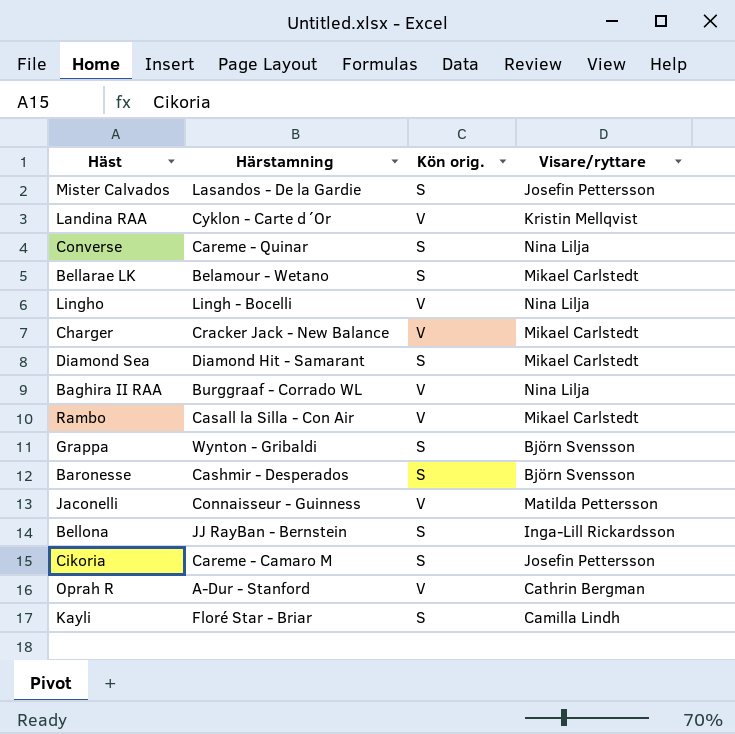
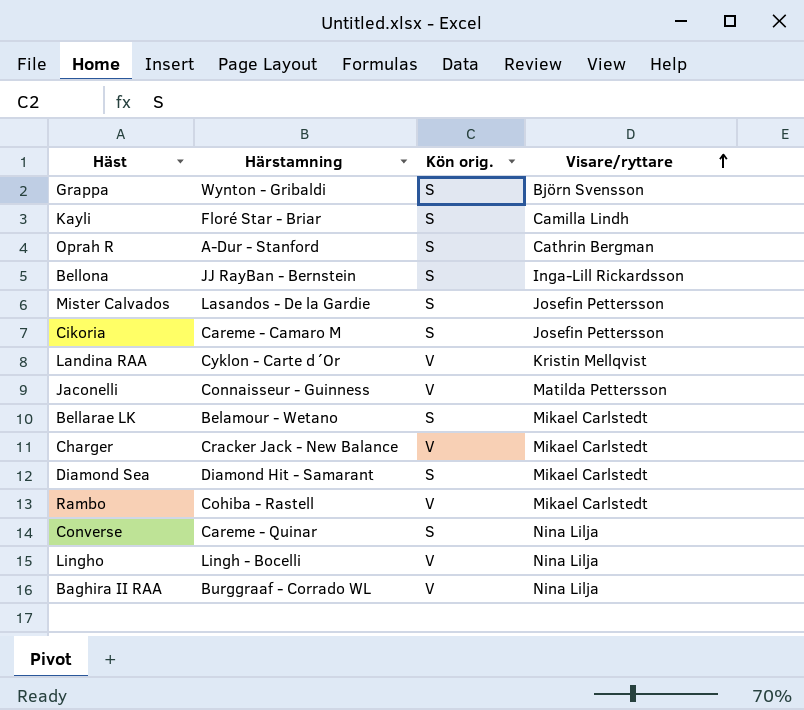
row order: none -> Visare/ryttare ascending
row Baronesse: Cashmir - Desperados | S | Björn Svensson -> none
Oprah R | Kön orig.: V -> S
Rambo | Härstamning: Casall la Silla - Con Air -> Cohiba - Rastell

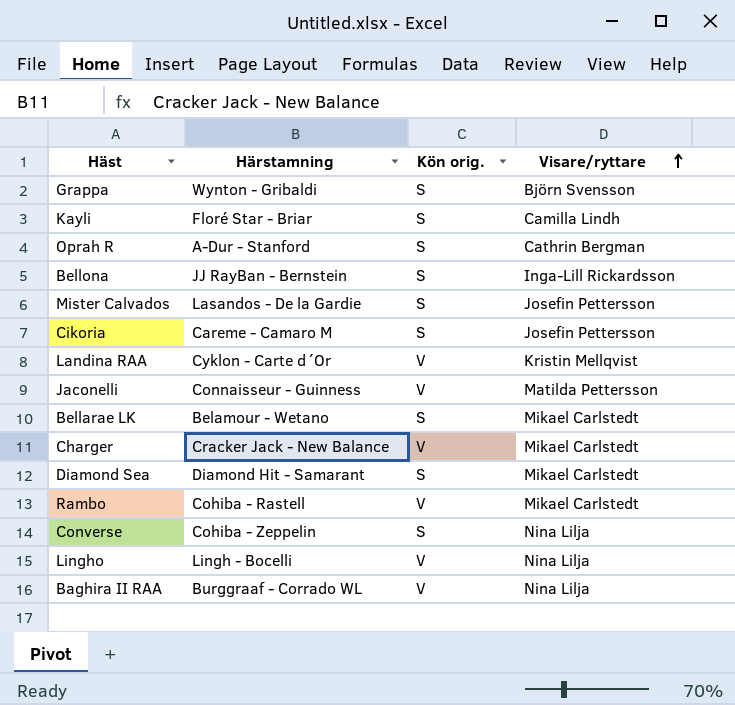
Converse | Härstamning: Careme - Quinar -> Cohiba - Zeppelin

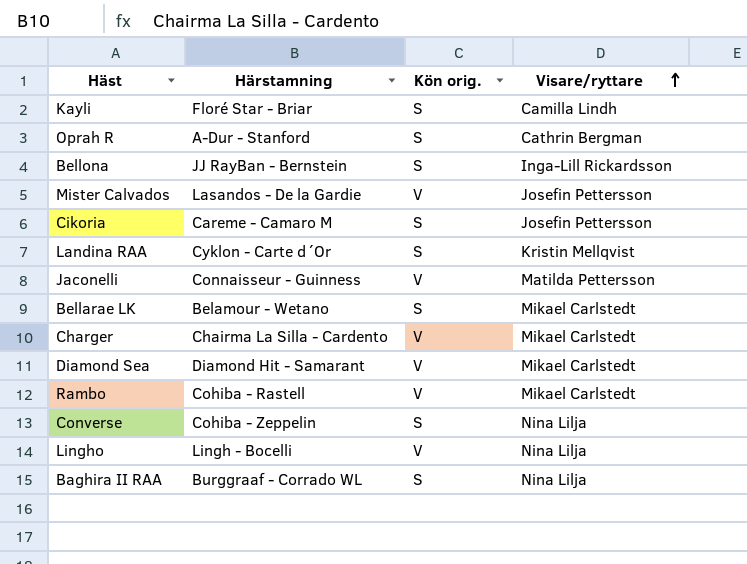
row Grappa: Wynton - Gribaldi | S | Björn Svensson -> none
Mister Calvados | Kön orig.: S -> V
Landina RAA | Kön orig.: V -> S
Charger | Härstamning: Cracker Jack - New Balance -> Chairma La Silla - Cardento
Diamond Sea | Kön orig.: S -> V
Baghira II RAA | Kön orig.: V -> S

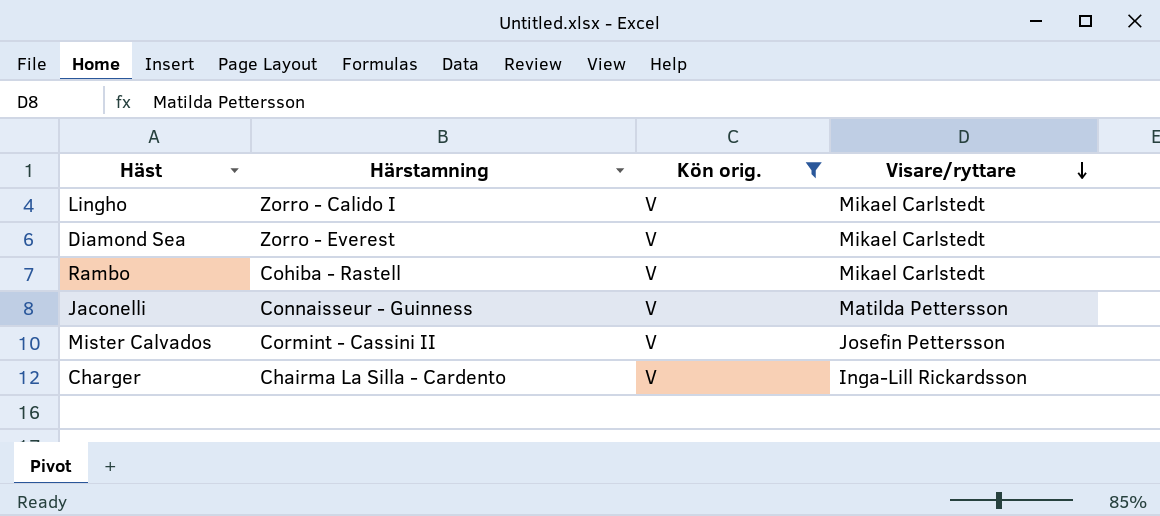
filter: none -> Kön orig. = V
row order: Visare/ryttare ascending -> Visare/ryttare descending
Lingho | Härstamning: Lingh - Bocelli -> Zorro - Calido I
Lingho | Visare/ryttare: Nina Lilja -> Mikael Carlstedt
Diamond Sea | Härstamning: Diamond Hit - Samarant -> Zorro - Everest
Mister Calvados | Härstamning: Lasandos - De la Gardie -> Cormint - Cassini II
Charger | Visare/ryttare: Mikael Carlstedt -> Inga-Lill Rickardsson

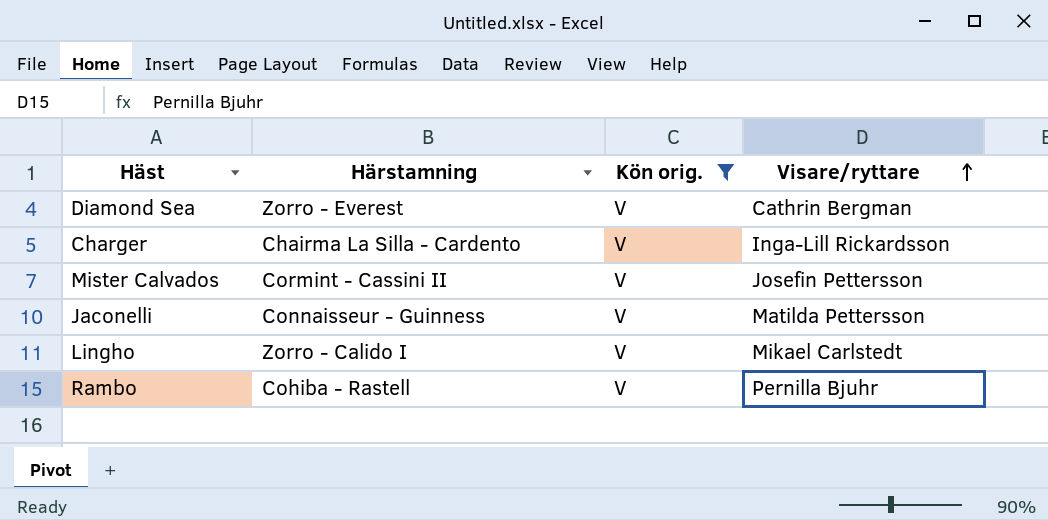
row order: Visare/ryttare descending -> Visare/ryttare ascending
Diamond Sea | Visare/ryttare: Mikael Carlstedt -> Cathrin Bergman
Rambo | Visare/ryttare: Mikael Carlstedt -> Pernilla Bjuhr

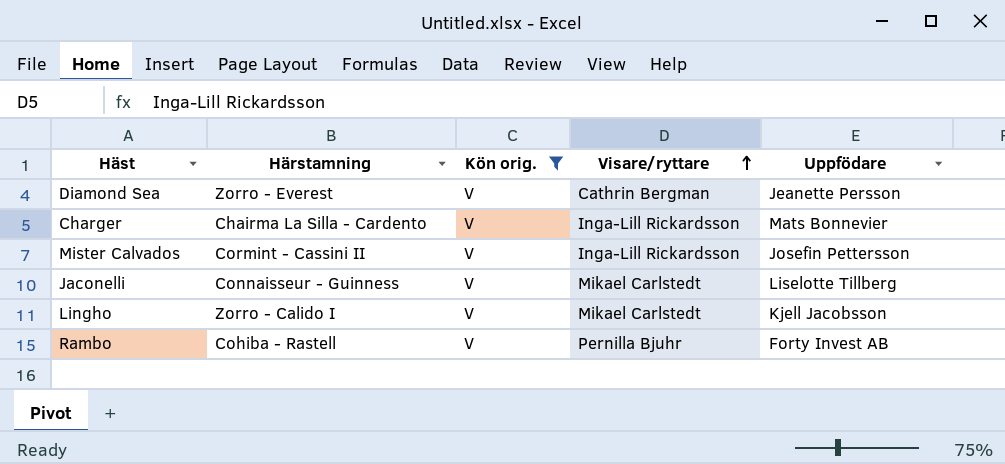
column Uppfödare | position: none -> 5
Mister Calvados | Visare/ryttare: Josefin Pettersson -> Inga-Lill Rickardsson
Jaconelli | Visare/ryttare: Matilda Pettersson -> Mikael Carlstedt

